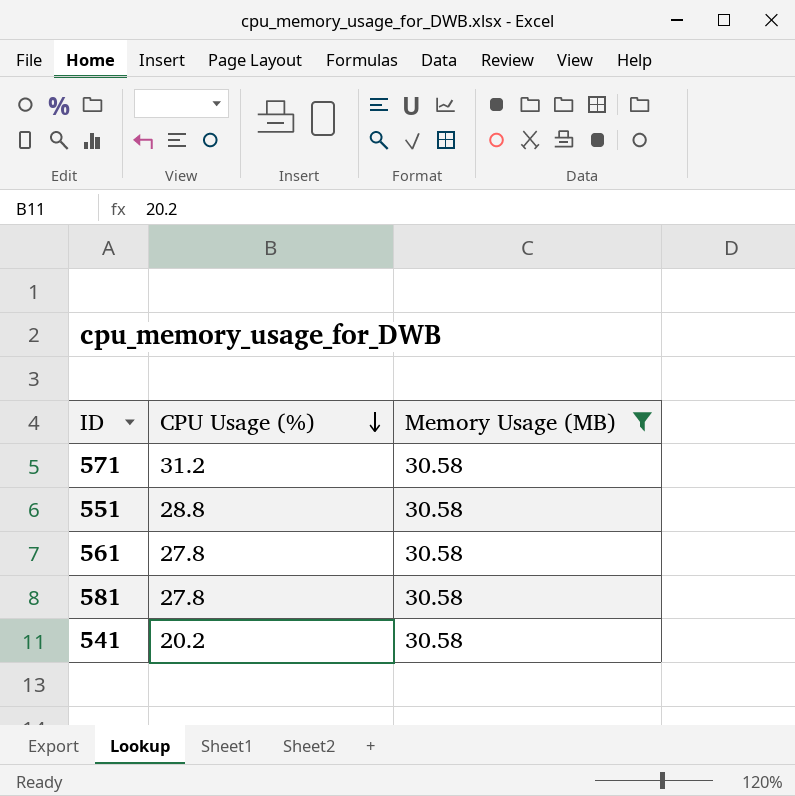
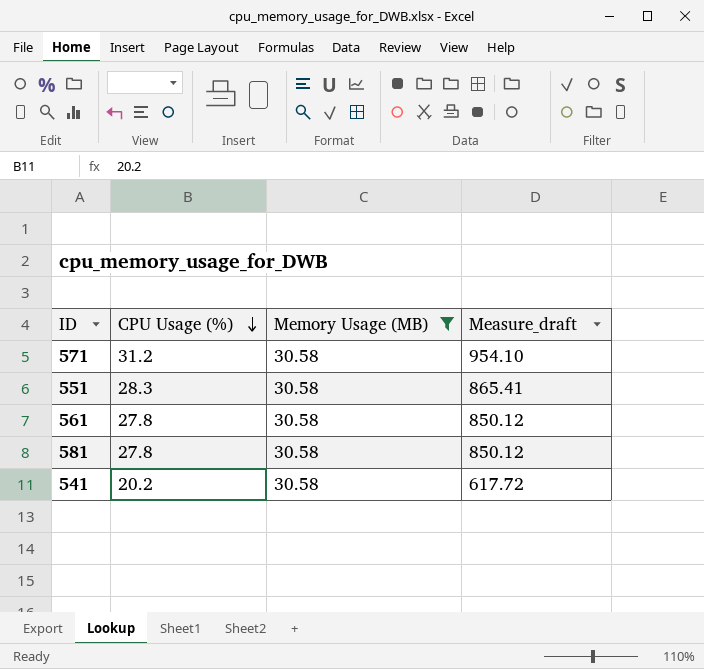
column Measure_draft | formula: none -> [CPU Usage (%)] * [Memory Usage (MB)]
551 | CPU Usage (%): 28.8 -> 28.3

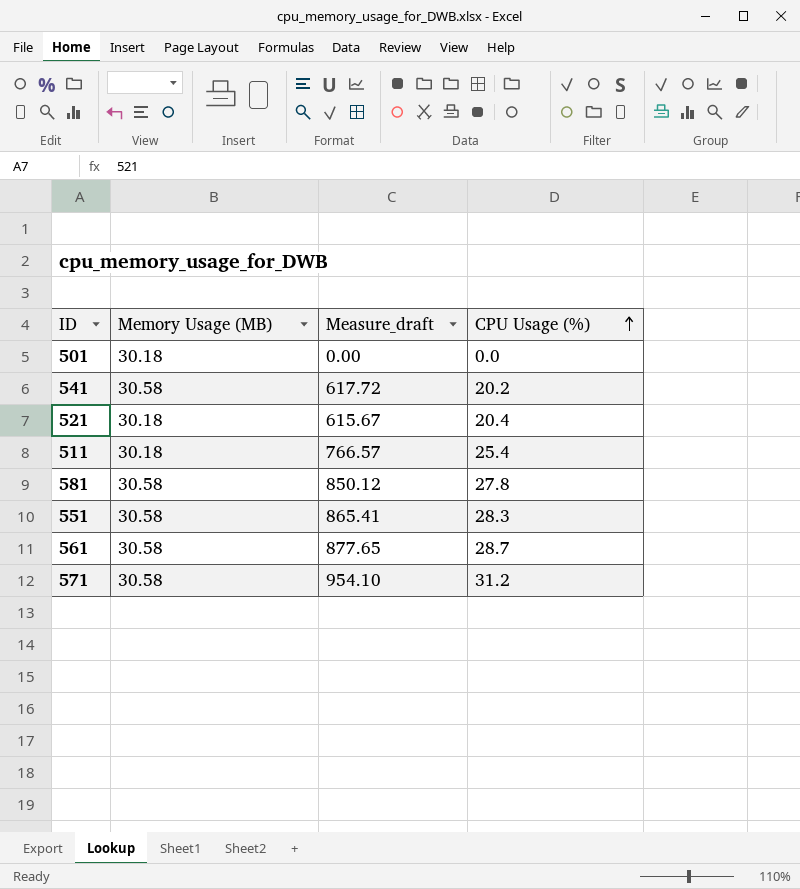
filter: Memory Usage (MB) = 30.58 -> none
row order: CPU Usage (%) descending -> CPU Usage (%) ascending
column CPU Usage (%) | position: 2 -> 4
561 | Measure_draft: 850.12 -> 877.65
561 | CPU Usage (%): 27.8 -> 28.7

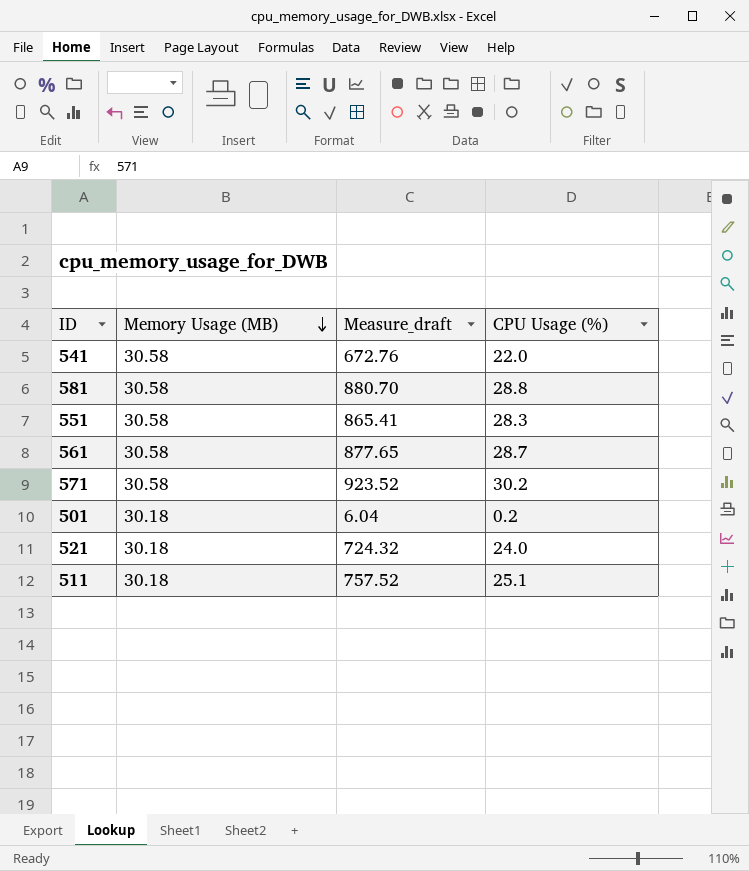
row order: CPU Usage (%) ascending -> Memory Usage (MB) descending
541 | Measure_draft: 617.72 -> 672.76
541 | CPU Usage (%): 20.2 -> 22.0
581 | Measure_draft: 850.12 -> 880.70
581 | CPU Usage (%): 27.8 -> 28.8
571 | Measure_draft: 954.10 -> 923.52
571 | CPU Usage (%): 31.2 -> 30.2
501 | Measure_draft: 0.00 -> 6.04
501 | CPU Usage (%): 0.0 -> 0.2
521 | Measure_draft: 615.67 -> 724.32
521 | CPU Usage (%): 20.4 -> 24.0
511 | Measure_draft: 766.57 -> 757.52
511 | CPU Usage (%): 25.4 -> 25.1

